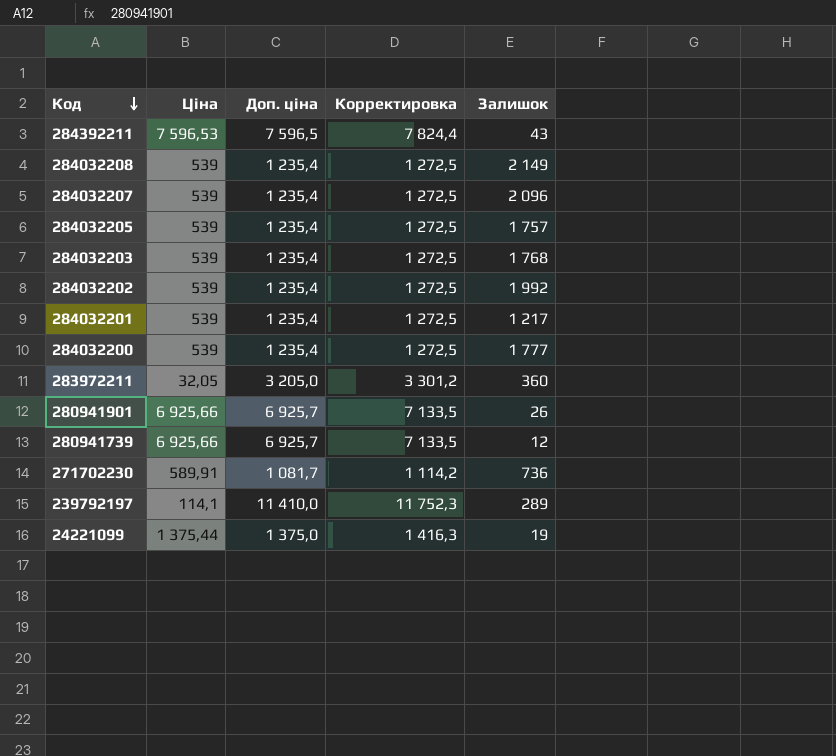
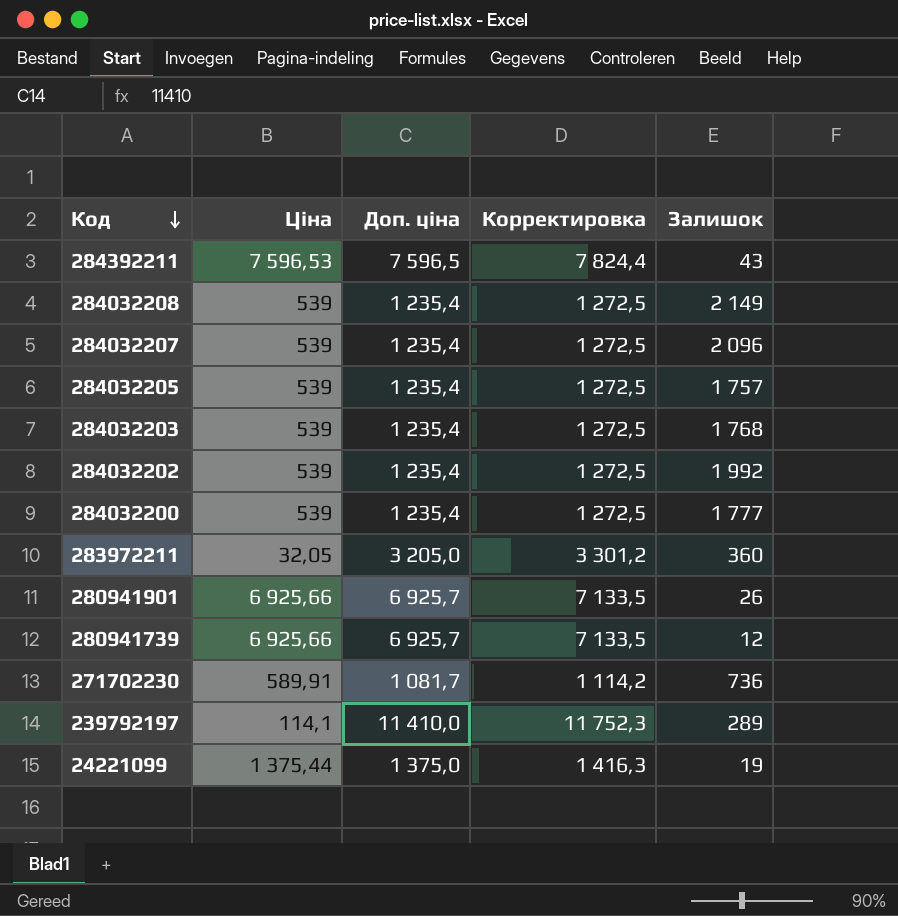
row 284032201: 539 | 1 235,4 | 1 272,5 | 1 217 -> none

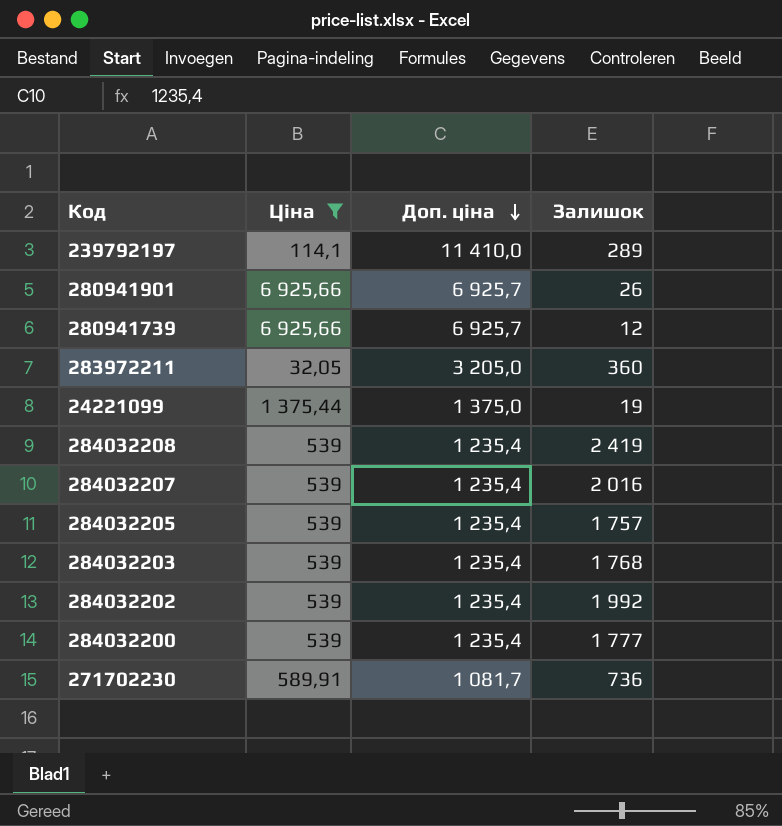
filter: none -> Ціна != 7 596,53
row order: Код descending -> Доп. ціна descending
column Корректировка | formula: [Доп. ціна] * 1,03 -> none
284032208 | Залишок: 2 149 -> 2 419
284032207 | Залишок: 2 096 -> 2 016

